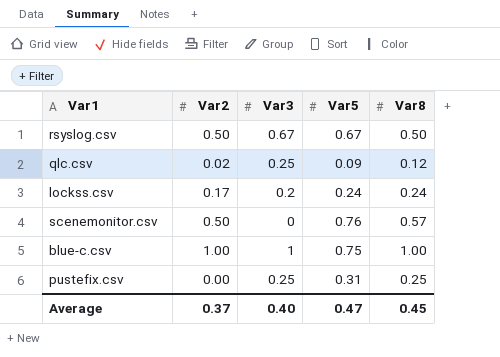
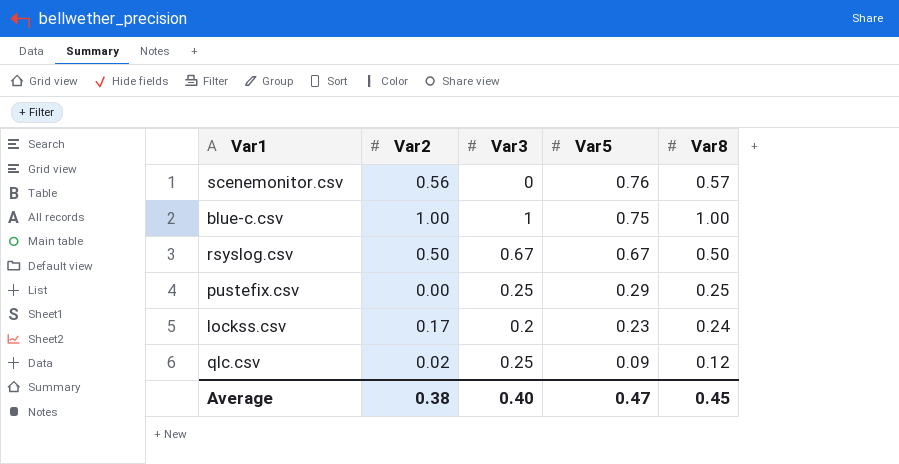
row order: none -> Var5 descending
scenemonitor.csv | Var2: 0.50 -> 0.56
pustefix.csv | Var5: 0.31 -> 0.29
lockss.csv | Var5: 0.24 -> 0.23
Average | Var2: 0.37 -> 0.38

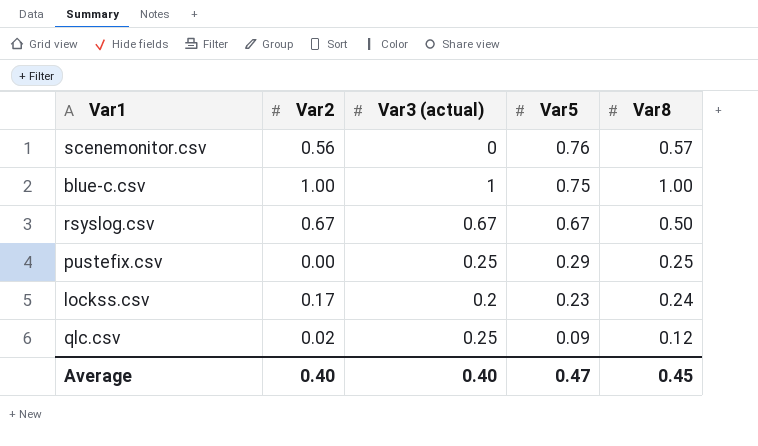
column name: Var3 -> Var3 (actual)
rsyslog.csv | Var2: 0.50 -> 0.67
Average | Var2: 0.38 -> 0.40

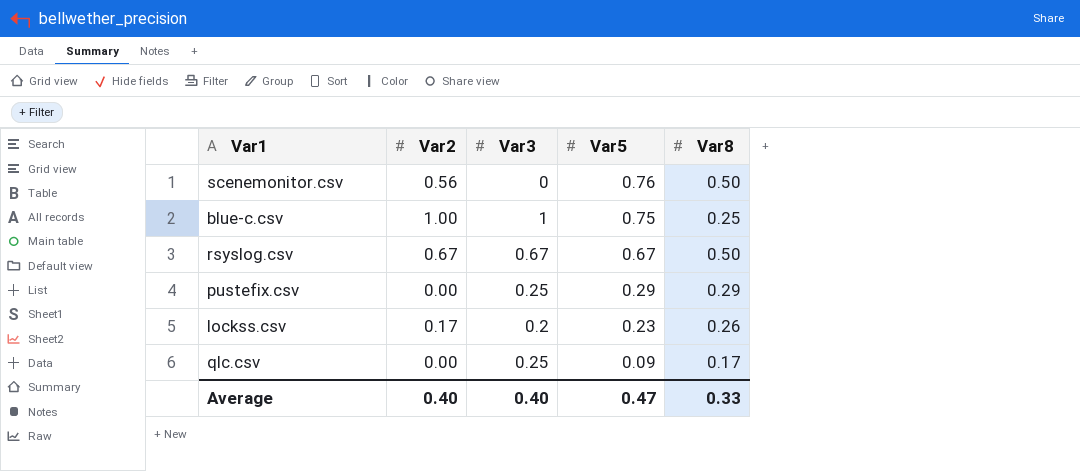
column name: Var3 (actual) -> Var3
scenemonitor.csv | Var8: 0.57 -> 0.50
blue-c.csv | Var8: 1.00 -> 0.25
pustefix.csv | Var8: 0.25 -> 0.29
lockss.csv | Var8: 0.24 -> 0.26
qlc.csv | Var2: 0.02 -> 0.00
qlc.csv | Var8: 0.12 -> 0.17
Average | Var8: 0.45 -> 0.33

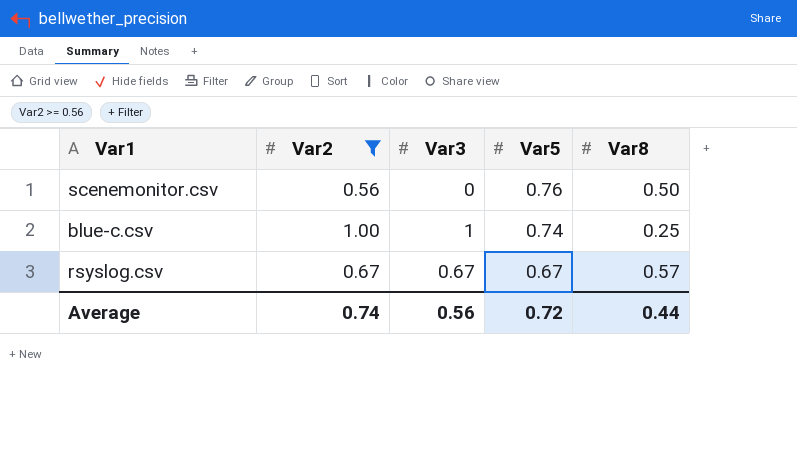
filter: none -> Var2 >= 0.56
blue-c.csv | Var5: 0.75 -> 0.74
rsyslog.csv | Var8: 0.50 -> 0.57
Average | Var2: 0.40 -> 0.74
Average | Var3: 0.40 -> 0.56
Average | Var5: 0.47 -> 0.72
Average | Var8: 0.33 -> 0.44

